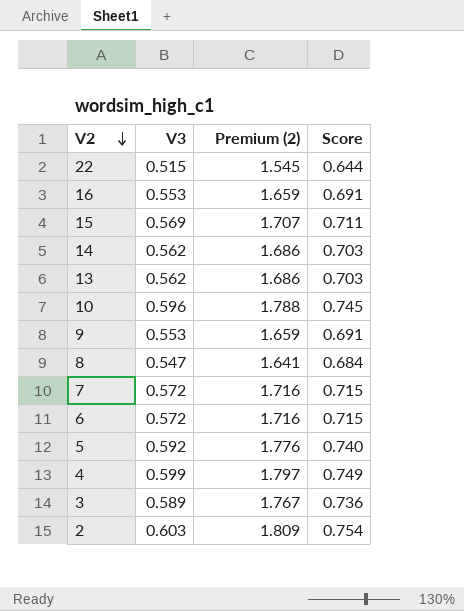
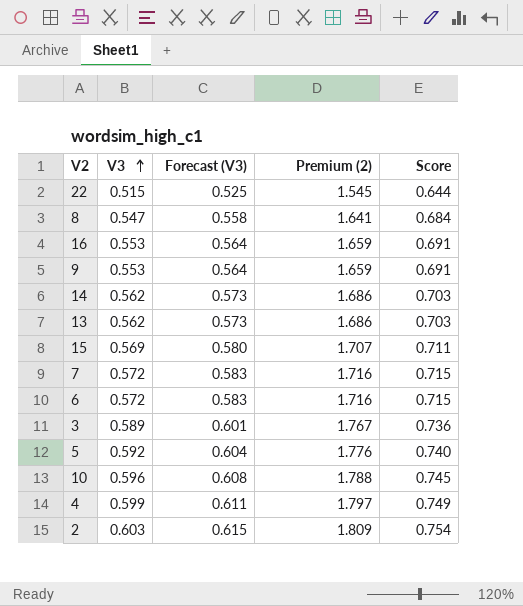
row order: V2 descending -> V3 ascending
column Forecast (V3) | formula: none -> [V3] * 1.02

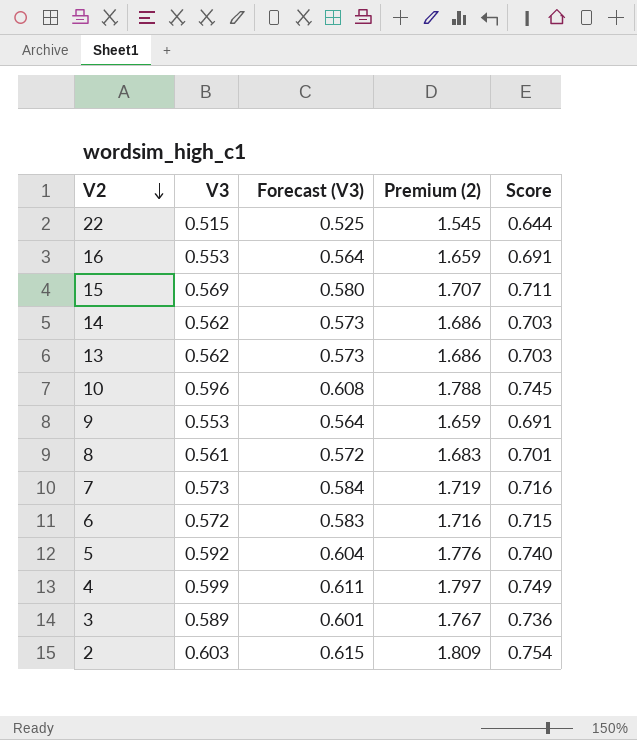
row order: V3 ascending -> V2 descending
8 | V3: 0.547 -> 0.561
8 | Forecast (V3): 0.558 -> 0.572
8 | Premium (2): 1.641 -> 1.683
8 | Score: 0.684 -> 0.701
7 | V3: 0.572 -> 0.573
7 | Forecast (V3): 0.583 -> 0.584
7 | Premium (2): 1.716 -> 1.719
7 | Score: 0.715 -> 0.716

